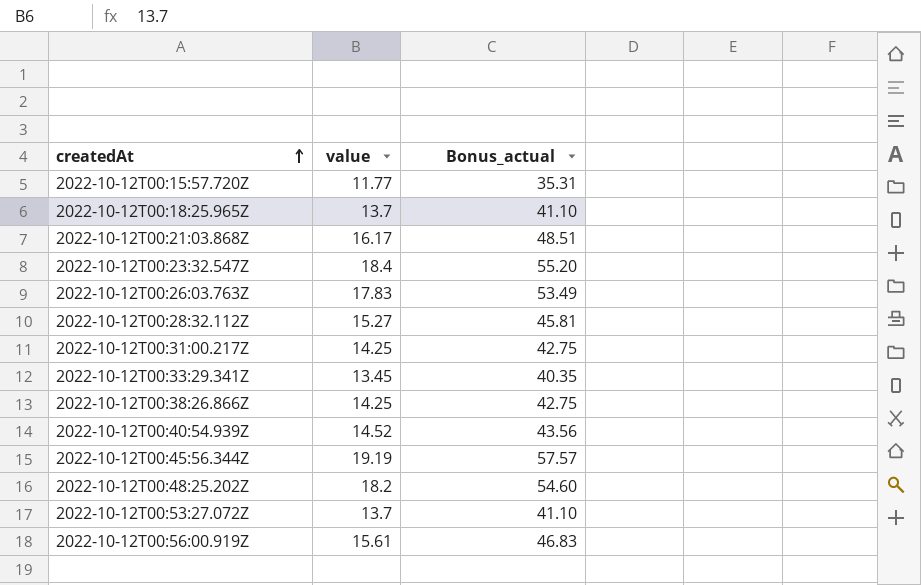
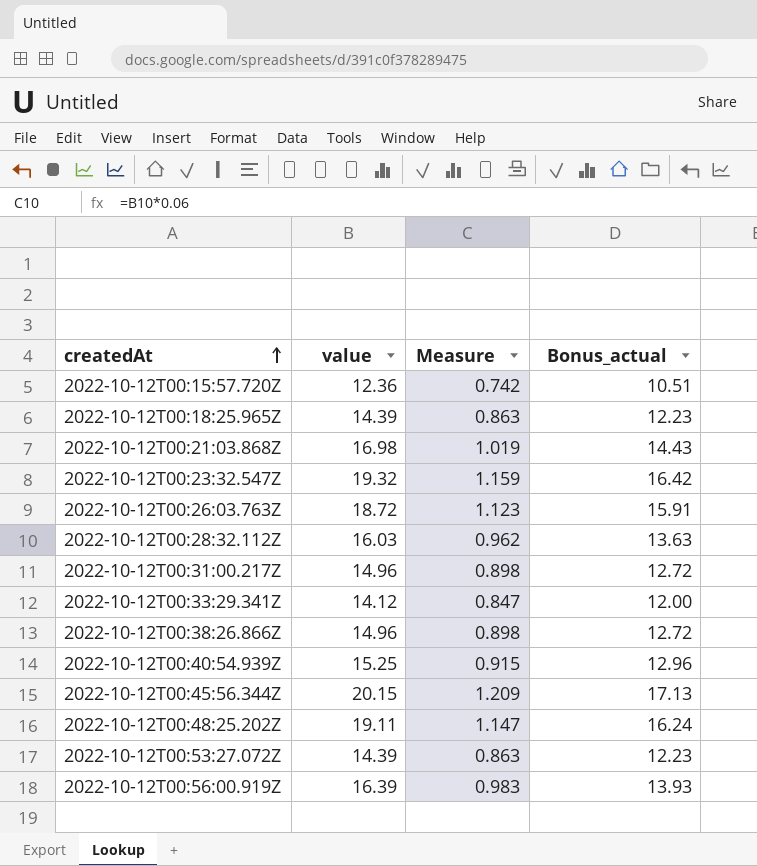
column Measure | formula: none -> [value] * 0.06
column Bonus_actual | formula: [value] * 3 -> [value] * 0.85
2022-10-12T00:15:57.720Z | value: 11.77 -> 12.36
2022-10-12T00:18:25.965Z | value: 13.7 -> 14.39
2022-10-12T00:21:03.868Z | value: 16.17 -> 16.98
2022-10-12T00:23:32.547Z | value: 18.4 -> 19.32
2022-10-12T00:26:03.763Z | value: 17.83 -> 18.72
2022-10-12T00:28:32.112Z | value: 15.27 -> 16.03
2022-10-12T00:31:00.217Z | value: 14.25 -> 14.96
2022-10-12T00:33:29.341Z | value: 13.45 -> 14.12
2022-10-12T00:38:26.866Z | value: 14.25 -> 14.96
2022-10-12T00:40:54.939Z | value: 14.52 -> 15.25
2022-10-12T00:45:56.344Z | value: 19.19 -> 20.15
2022-10-12T00:48:25.202Z | value: 18.2 -> 19.11
2022-10-12T00:53:27.072Z | value: 13.7 -> 14.39
2022-10-12T00:56:00.919Z | value: 15.61 -> 16.39

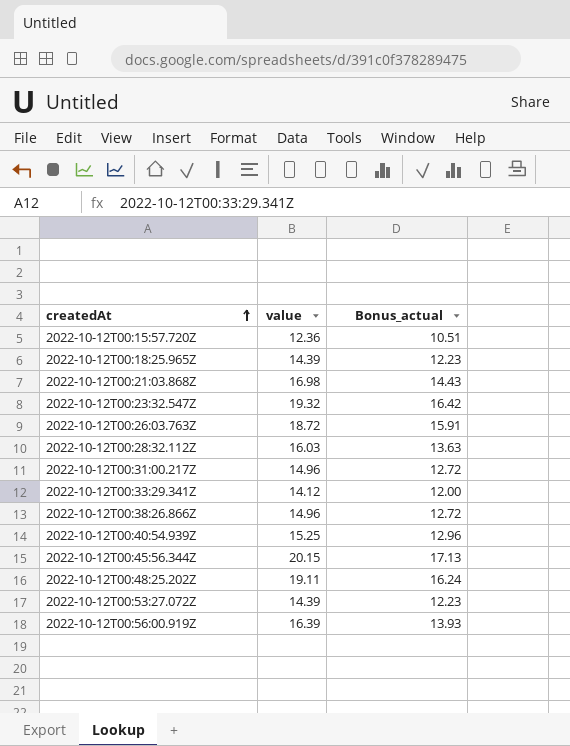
column Measure | formula: [value] * 0.06 -> none

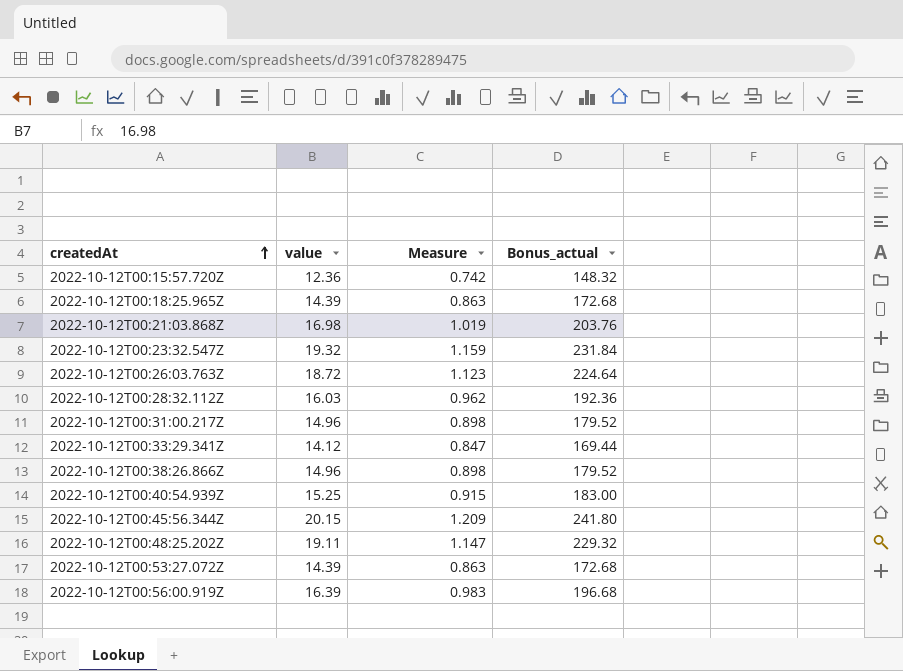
column Measure | formula: none -> [value] * 0.06
column Bonus_actual | formula: [value] * 0.85 -> [value] * 12

